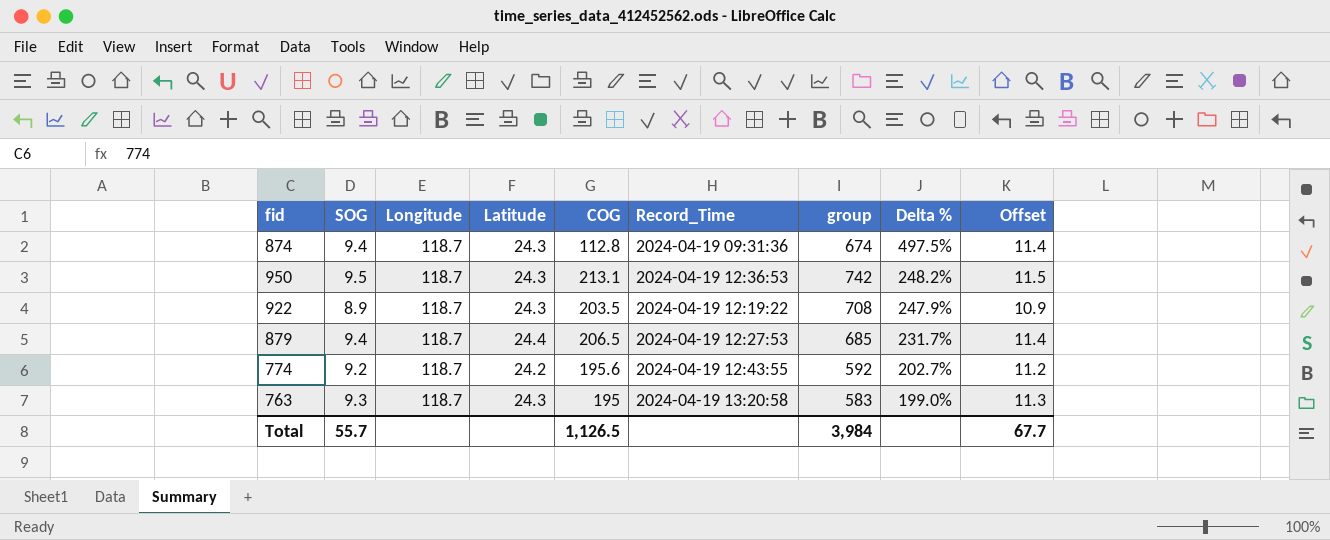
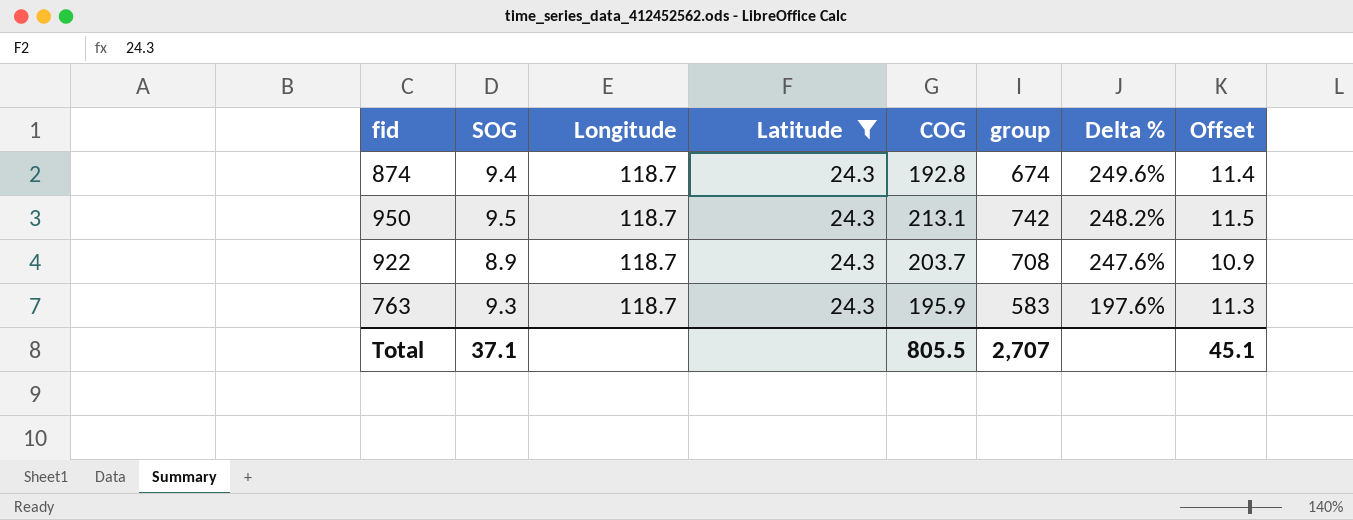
filter: none -> Latitude = 24.3
column Record_Time | position: 6 -> none
874 | COG: 112.8 -> 192.8
874 | Delta %: 497.5% -> 249.6%
922 | COG: 203.5 -> 203.7
922 | Delta %: 247.9% -> 247.6%
763 | COG: 195 -> 195.9
763 | Delta %: 199.0% -> 197.6%
Total | SOG: 55.7 -> 37.1
Total | COG: 1,126.5 -> 805.5
Total | group: 3,984 -> 2,707
Total | Offset: 67.7 -> 45.1

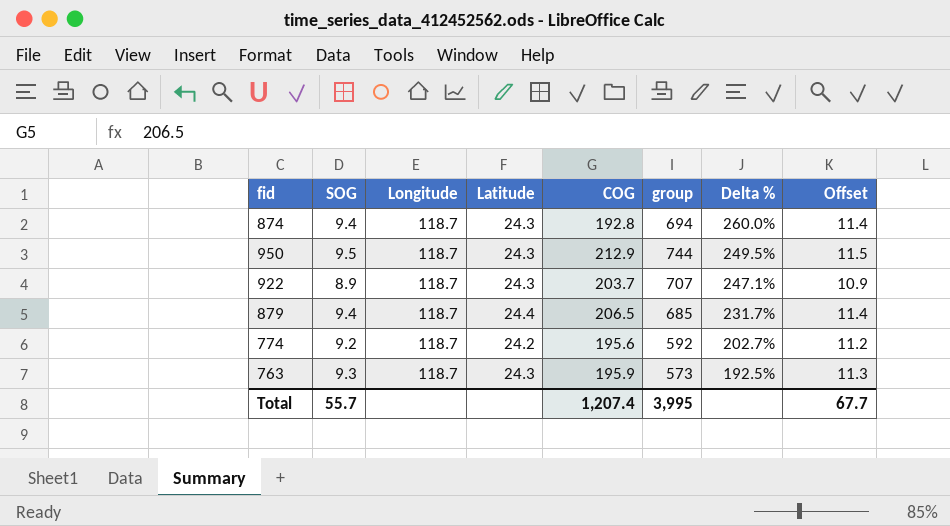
filter: Latitude = 24.3 -> none
874 | group: 674 -> 694
874 | Delta %: 249.6% -> 260.0%
950 | COG: 213.1 -> 212.9
950 | group: 742 -> 744
950 | Delta %: 248.2% -> 249.5%
922 | group: 708 -> 707
922 | Delta %: 247.6% -> 247.1%
763 | group: 583 -> 573
763 | Delta %: 197.6% -> 192.5%
Total | SOG: 37.1 -> 55.7
Total | COG: 805.5 -> 1,207.4
Total | group: 2,707 -> 3,995
Total | Offset: 45.1 -> 67.7

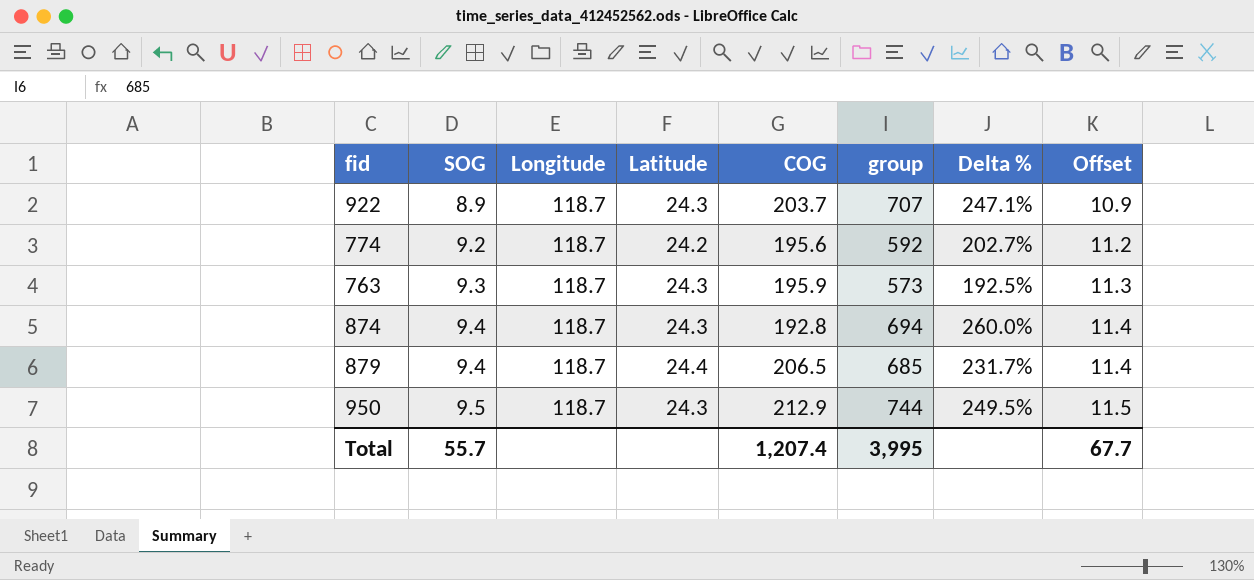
row order: Delta % descending -> SOG ascending

